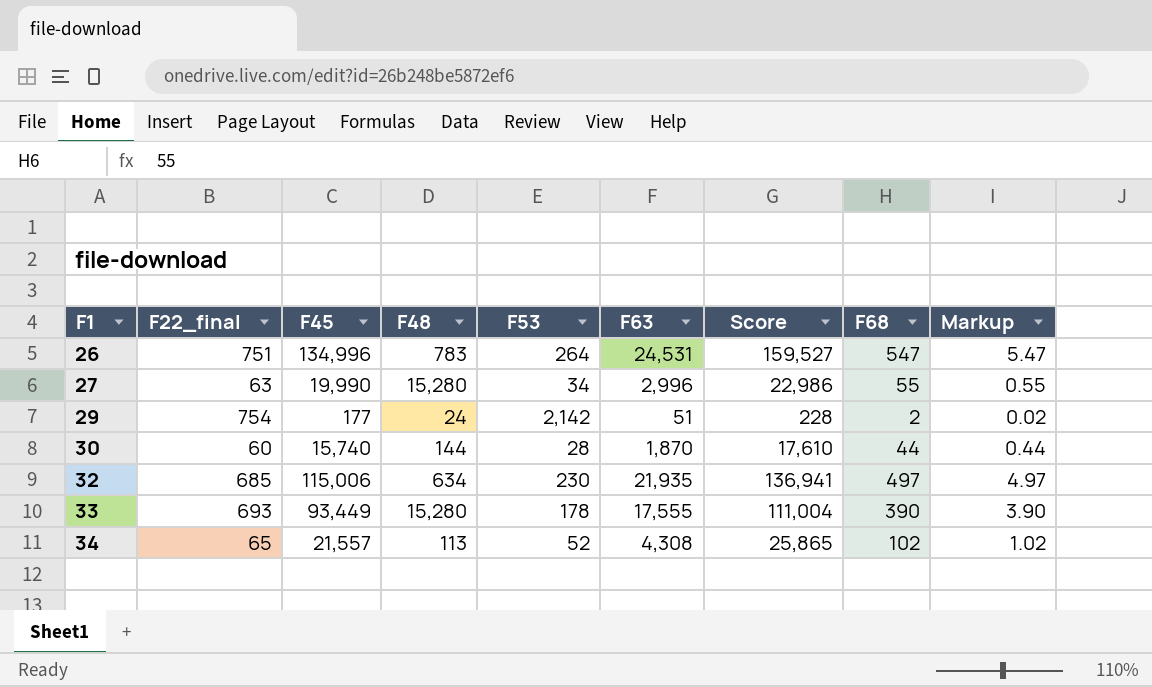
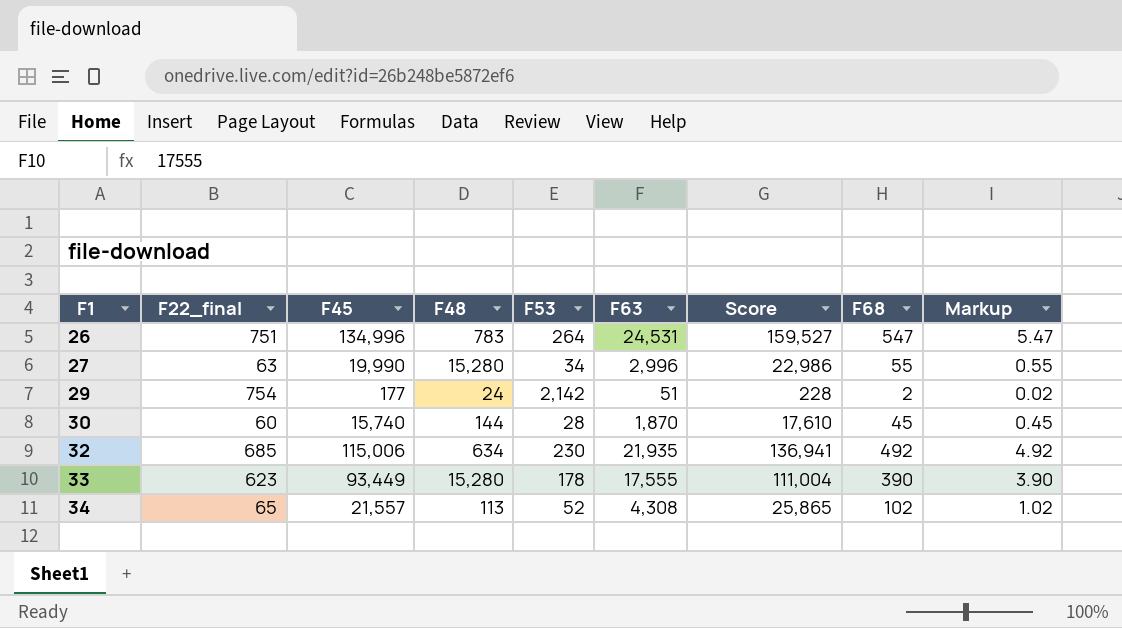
30 | F68: 44 -> 45
30 | Markup: 0.44 -> 0.45
32 | F68: 497 -> 492
32 | Markup: 4.97 -> 4.92
33 | F22_final: 693 -> 623

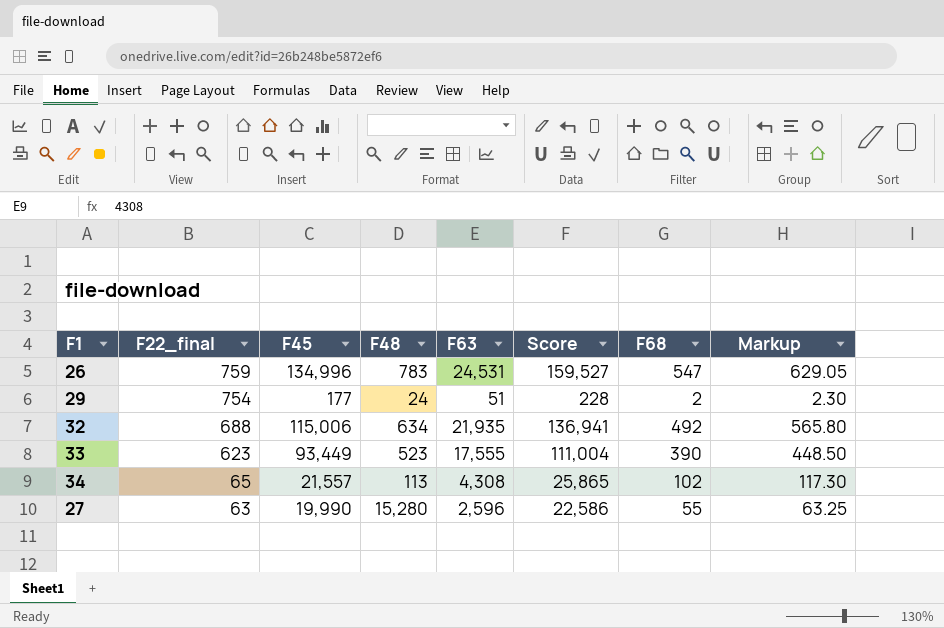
row order: F1 ascending -> F22_final descending
column F53 | position: 5 -> none
column Markup | formula: [F68] * 0.01 -> [F68] * 1.15
row 30: 60 | 15,740 | 144 | 28 | 1,870 | 17,610 | 45 | 0.45 -> none
26 | F22_final: 751 -> 759
32 | F22_final: 685 -> 688
33 | F48: 15,280 -> 523
27 | F63: 2,996 -> 2,596
27 | Score: 22,986 -> 22,586

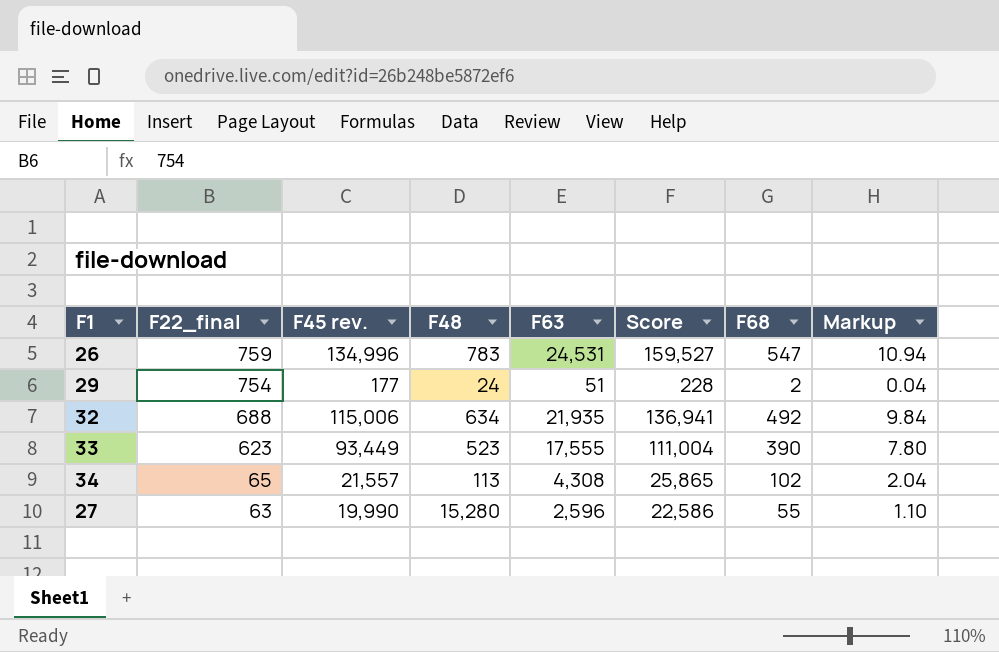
column name: F45 -> F45 rev.
column Markup | formula: [F68] * 1.15 -> [F68] * 0.02

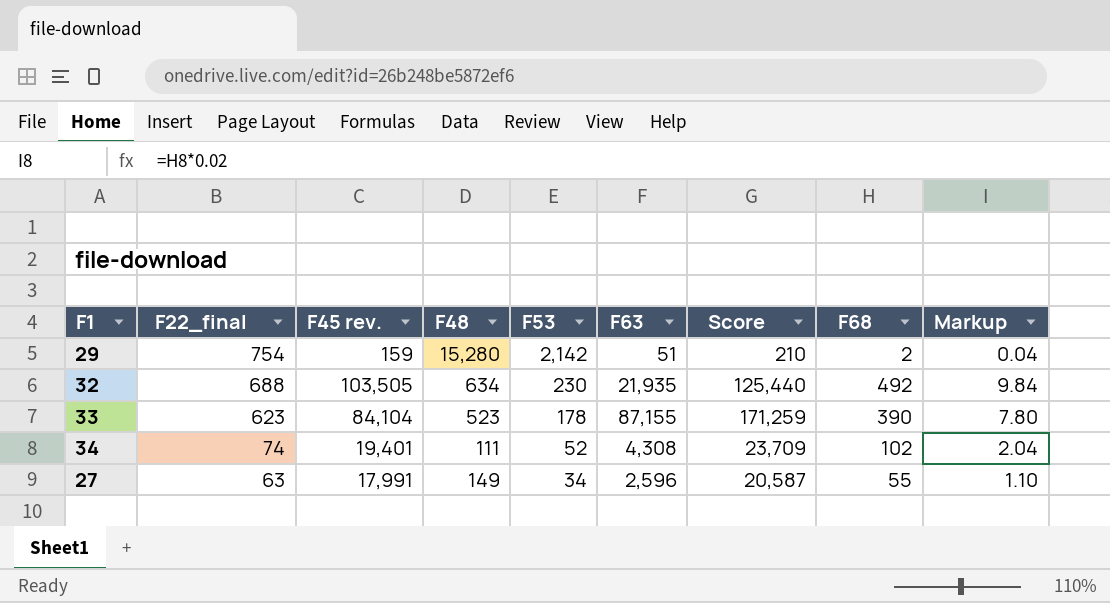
column F53 | position: none -> 5
row 26: 759 | 134,996 | 783 | 24,531 | 159,527 | 547 | 10.94 -> none
29 | F45 rev.: 177 -> 159
29 | F48: 24 -> 15,280
29 | Score: 228 -> 210
32 | F45 rev.: 115,006 -> 103,505
32 | Score: 136,941 -> 125,440
33 | F45 rev.: 93,449 -> 84,104
33 | F63: 17,555 -> 87,155
33 | Score: 111,004 -> 171,259
34 | F22_final: 65 -> 74
34 | F45 rev.: 21,557 -> 19,401
34 | F48: 113 -> 111
34 | Score: 25,865 -> 23,709
27 | F45 rev.: 19,990 -> 17,991
27 | F48: 15,280 -> 149
27 | Score: 22,586 -> 20,587

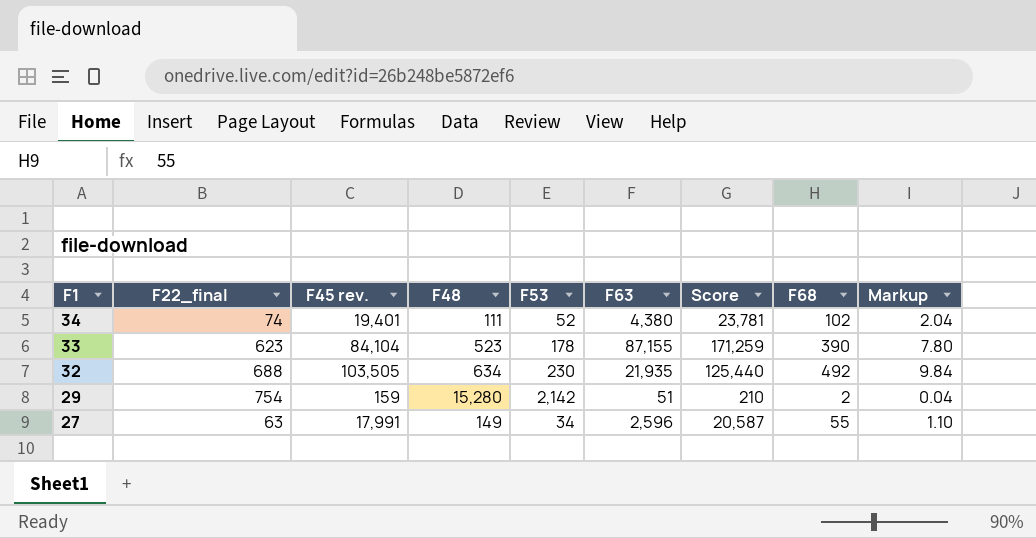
row order: F22_final descending -> F1 descending
34 | F63: 4,308 -> 4,380
34 | Score: 23,709 -> 23,781

